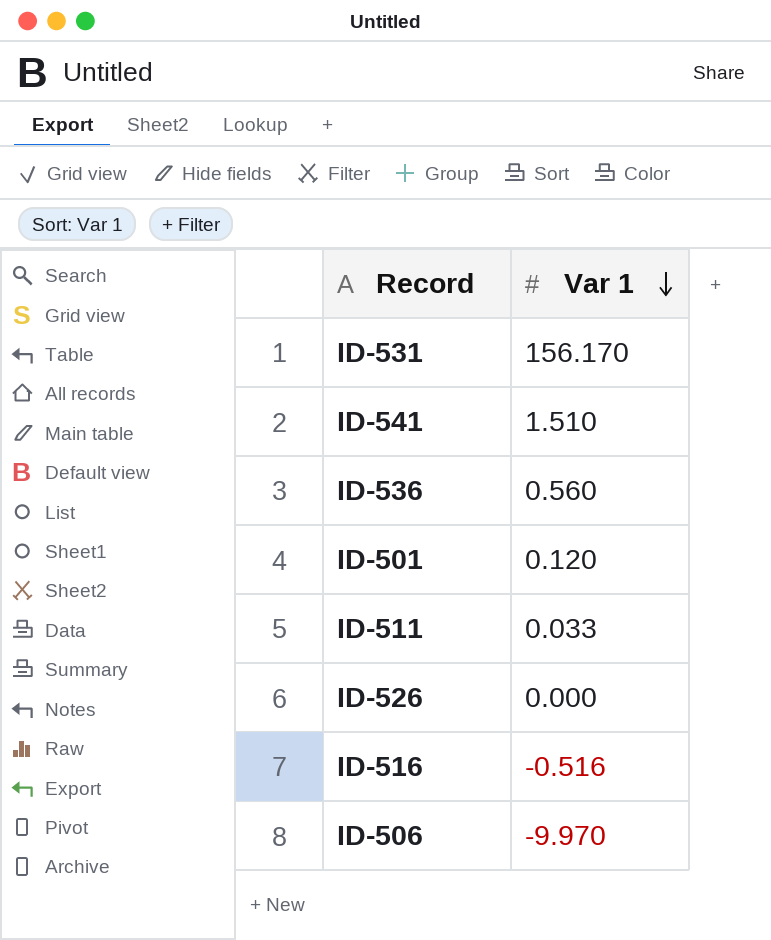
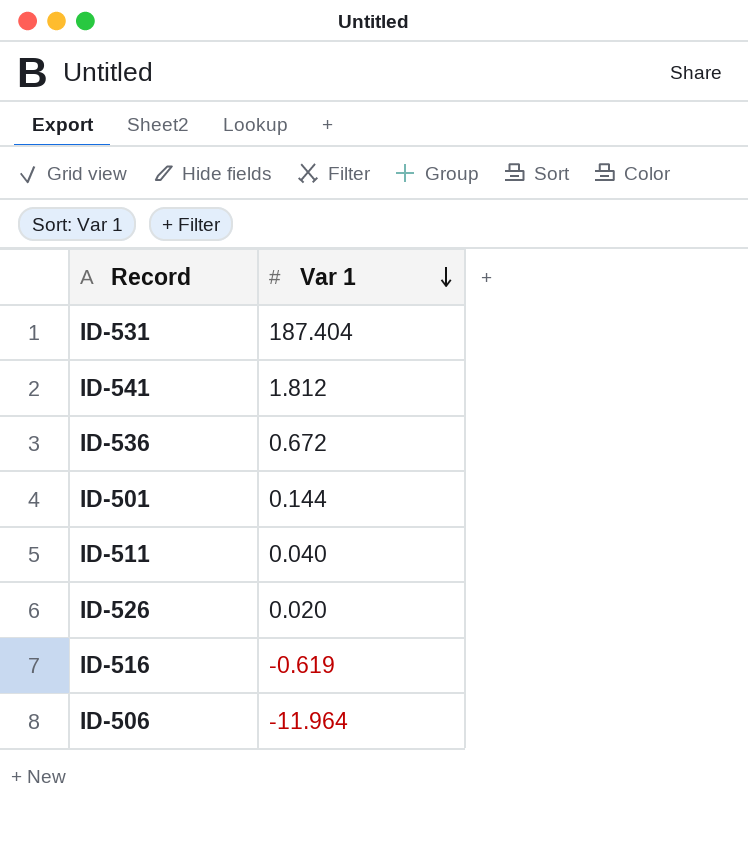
ID-531 | Var 1: 156.170 -> 187.404
ID-541 | Var 1: 1.510 -> 1.812
ID-536 | Var 1: 0.560 -> 0.672
ID-501 | Var 1: 0.120 -> 0.144
ID-511 | Var 1: 0.033 -> 0.040
ID-526 | Var 1: 0.000 -> 0.020
ID-516 | Var 1: -0.516 -> -0.619
ID-506 | Var 1: -9.970 -> -11.964

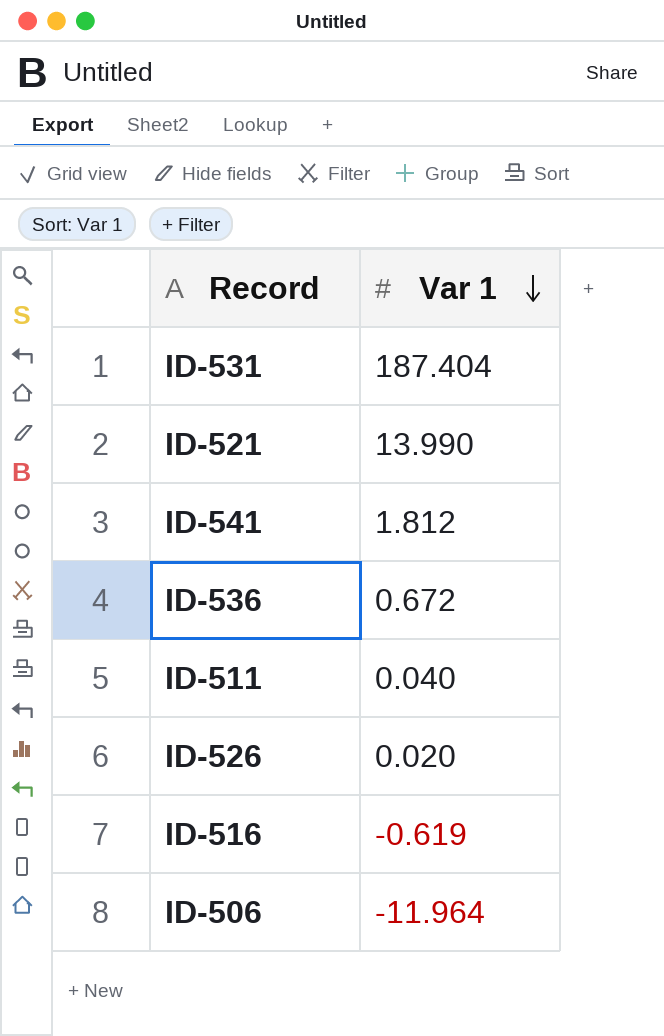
row ID-501: 0.144 -> none
row ID-521: none -> 13.990

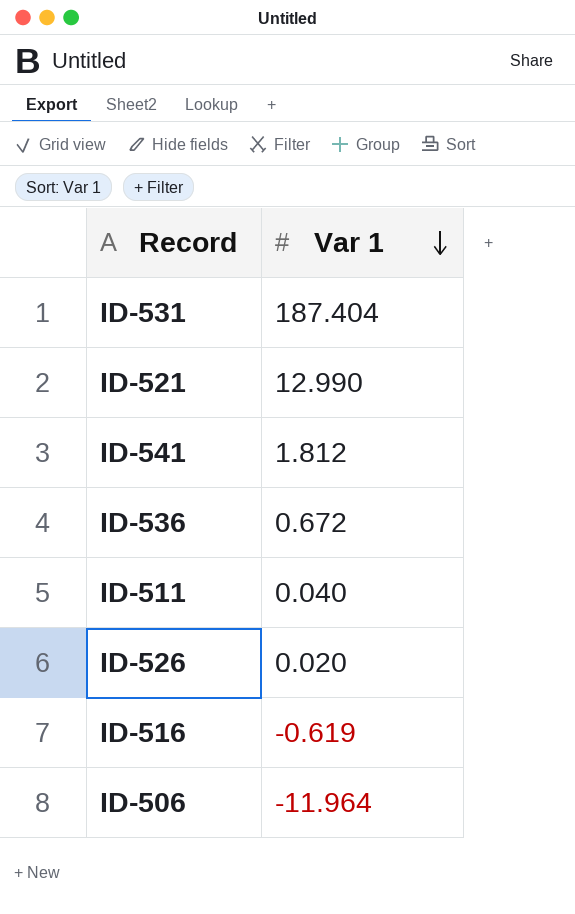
ID-521 | Var 1: 13.990 -> 12.990

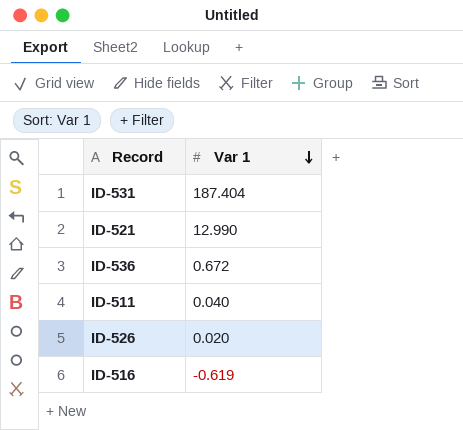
row ID-541: 1.812 -> none
row ID-506: -11.964 -> none

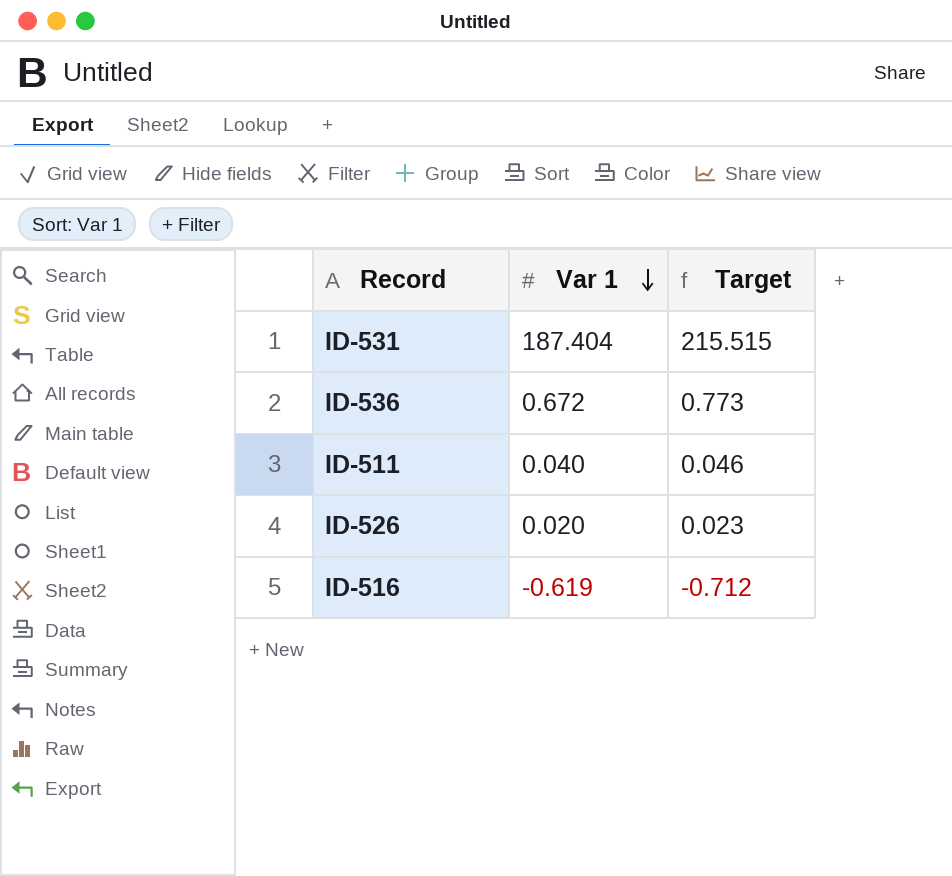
column Target | formula: none -> [Var 1] * 1.15
row ID-521: 12.990 -> none

